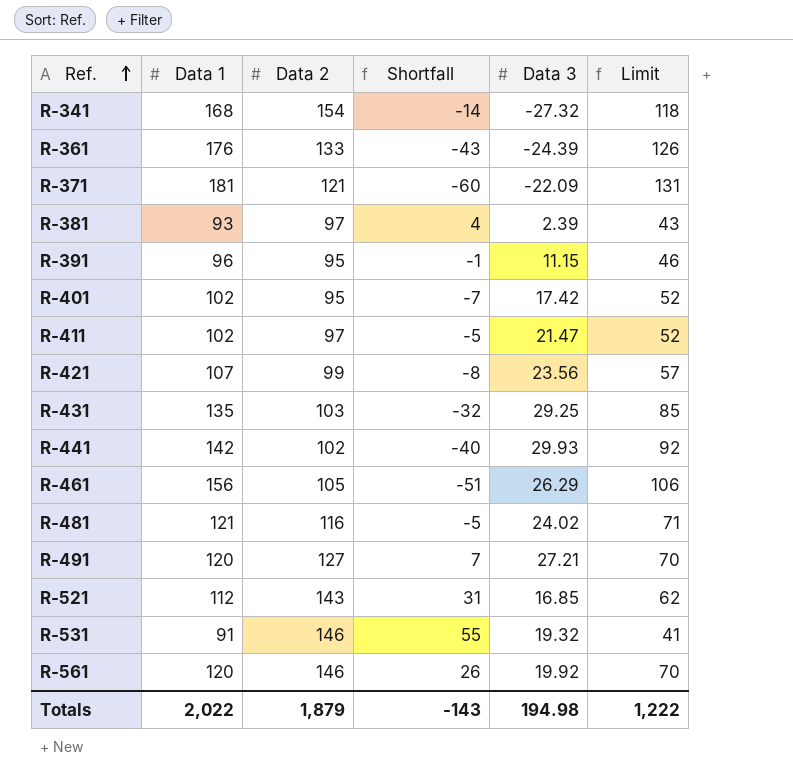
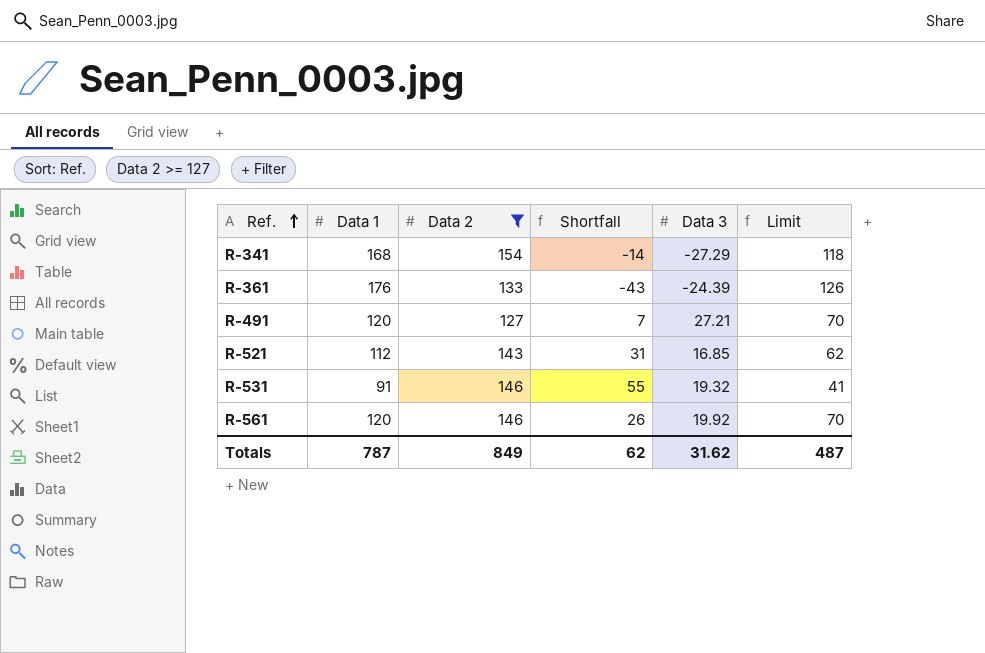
filter: none -> Data 2 >= 127
R-341 | Data 3: -27.32 -> -27.29
Totals | Data 1: 2,022 -> 787
Totals | Data 2: 1,879 -> 849
Totals | Shortfall: -143 -> 62
Totals | Data 3: 194.98 -> 31.62
Totals | Limit: 1,222 -> 487

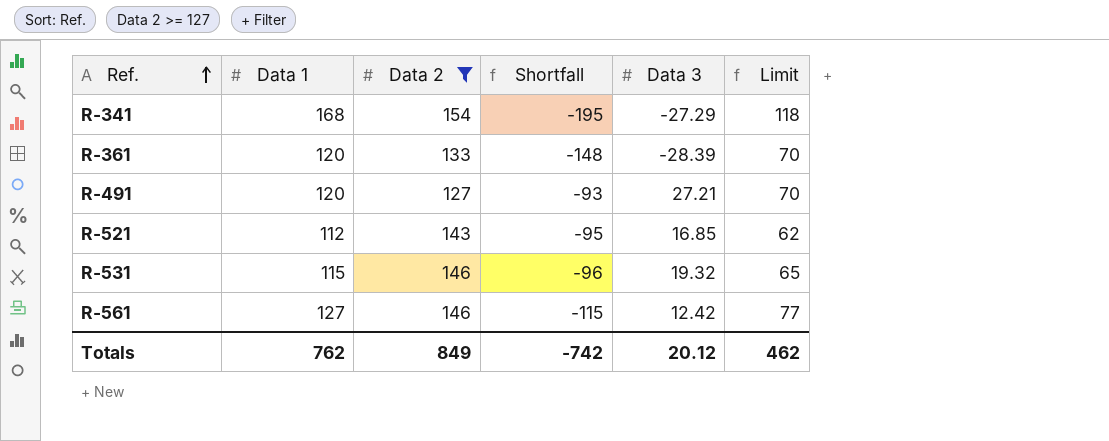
column Shortfall | formula: [Data 2] - [Data 1] -> [Data 3] - [Data 1]
R-361 | Data 1: 176 -> 120
R-361 | Data 3: -24.39 -> -28.39
R-361 | Limit: 126 -> 70
R-531 | Data 1: 91 -> 115
R-531 | Limit: 41 -> 65
R-561 | Data 1: 120 -> 127
R-561 | Data 3: 19.92 -> 12.42
R-561 | Limit: 70 -> 77
Totals | Data 1: 787 -> 762
Totals | Shortfall: 62 -> -742
Totals | Data 3: 31.62 -> 20.12
Totals | Limit: 487 -> 462

